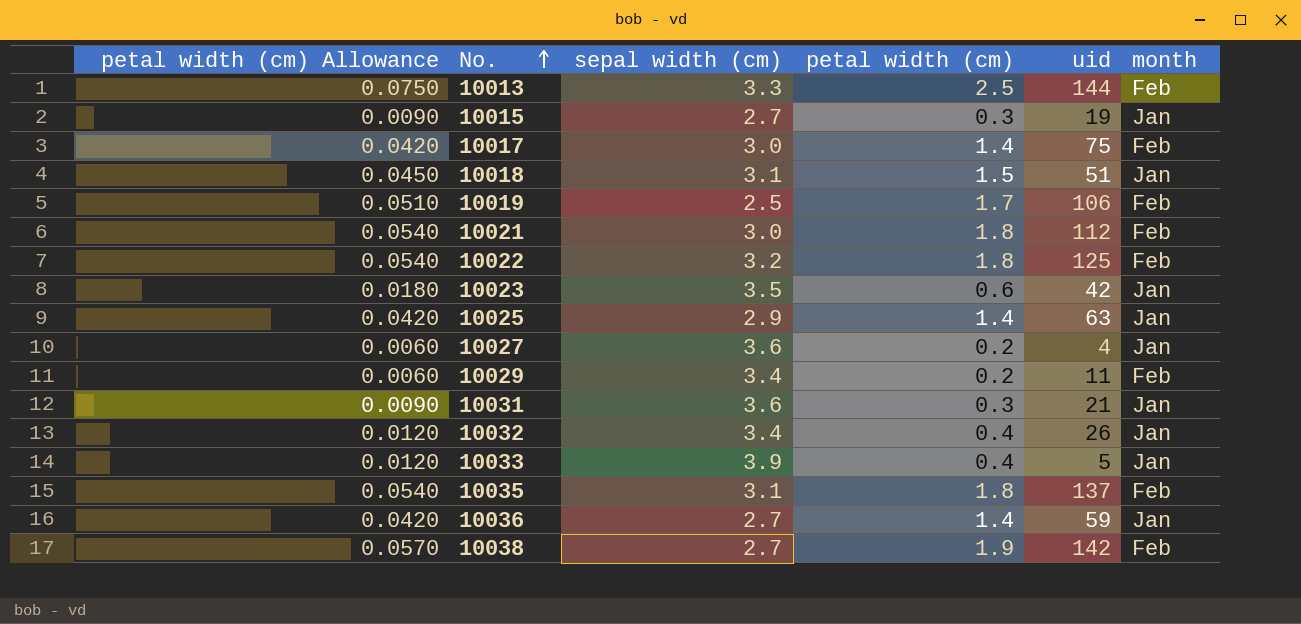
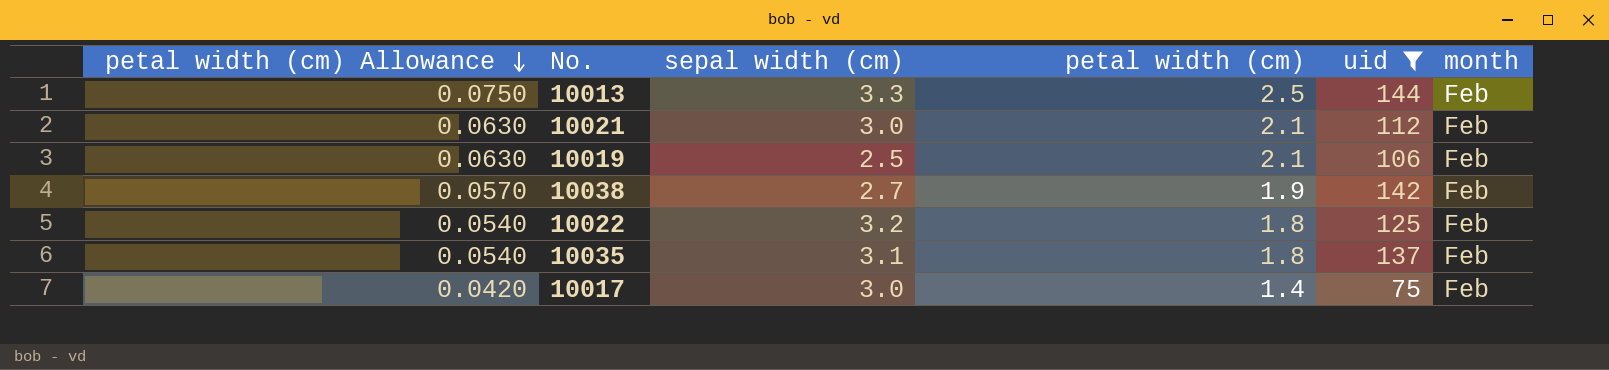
filter: none -> uid >= 75
row order: No. ascending -> petal width (cm) Allowance descending
10021 | petal width (cm) Allowance: 0.0540 -> 0.0630
10021 | petal width (cm): 1.8 -> 2.1
10019 | petal width (cm) Allowance: 0.0510 -> 0.0630
10019 | petal width (cm): 1.7 -> 2.1

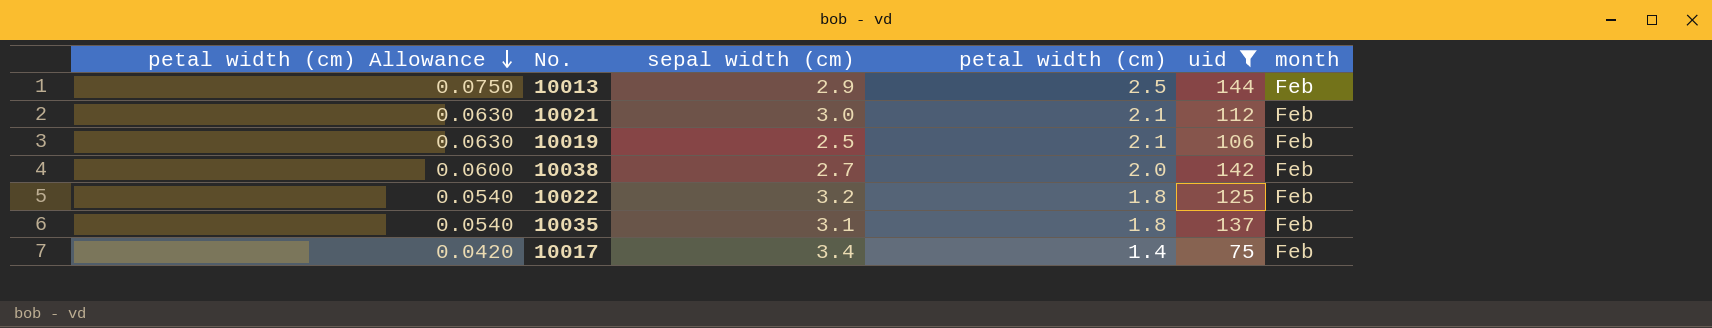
10013 | sepal width (cm): 3.3 -> 2.9
10038 | petal width (cm) Allowance: 0.0570 -> 0.0600
10038 | petal width (cm): 1.9 -> 2.0
10017 | sepal width (cm): 3.0 -> 3.4

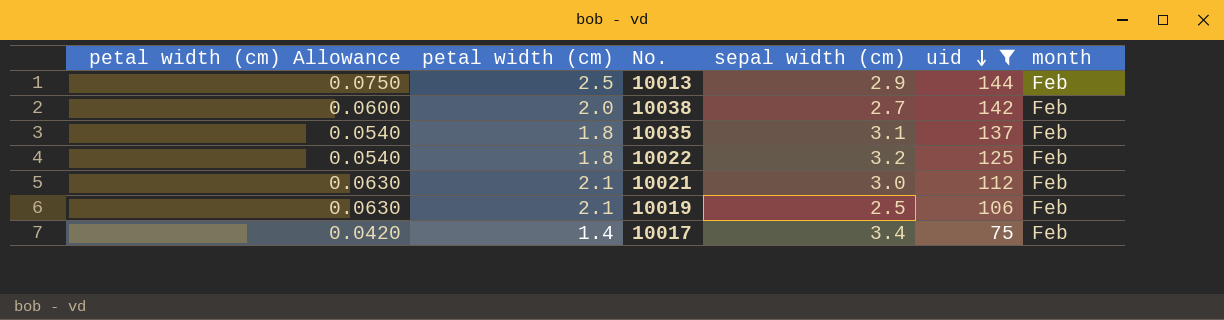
row order: petal width (cm) Allowance descending -> uid descending
column petal width (cm) | position: 4 -> 2

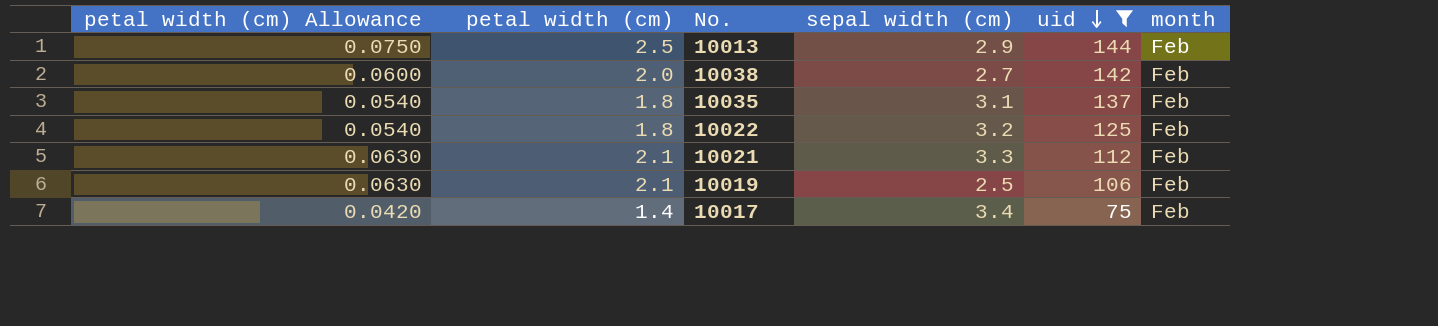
10021 | sepal width (cm): 3.0 -> 3.3

